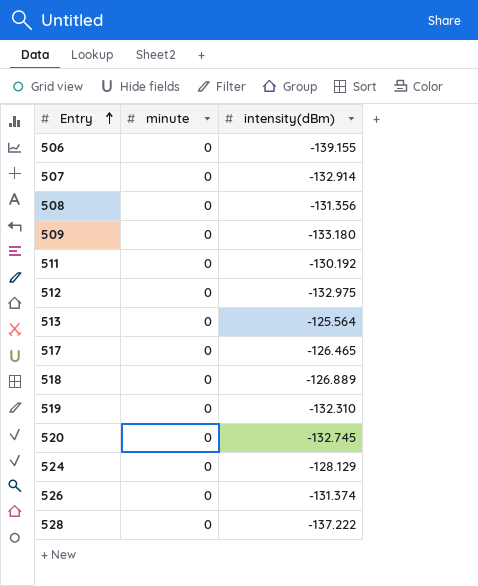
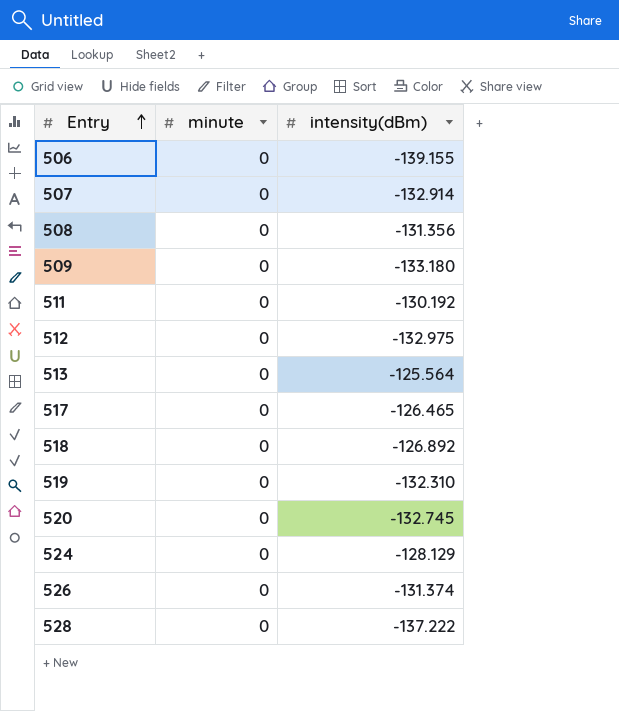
518 | intensity(dBm): -126.889 -> -126.892

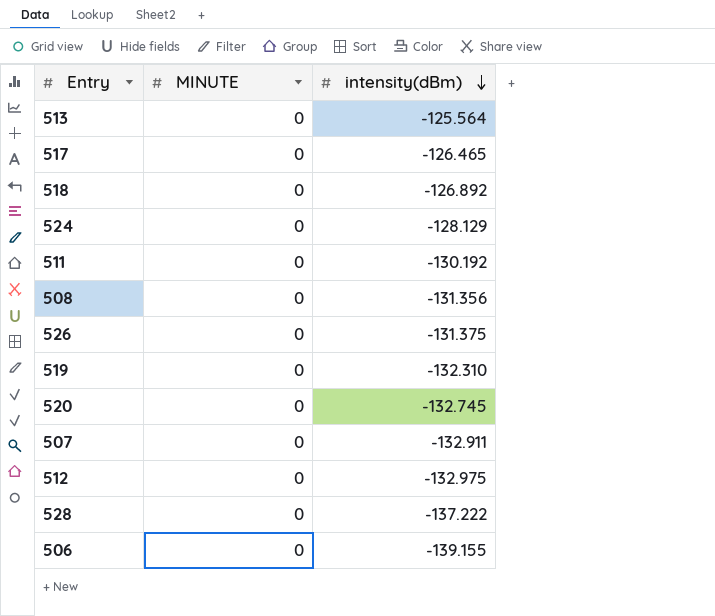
row order: Entry ascending -> intensity(dBm) descending
column name: minute -> MINUTE
row 509: 0 | -133.180 -> none
526 | intensity(dBm): -131.374 -> -131.375
507 | intensity(dBm): -132.914 -> -132.911

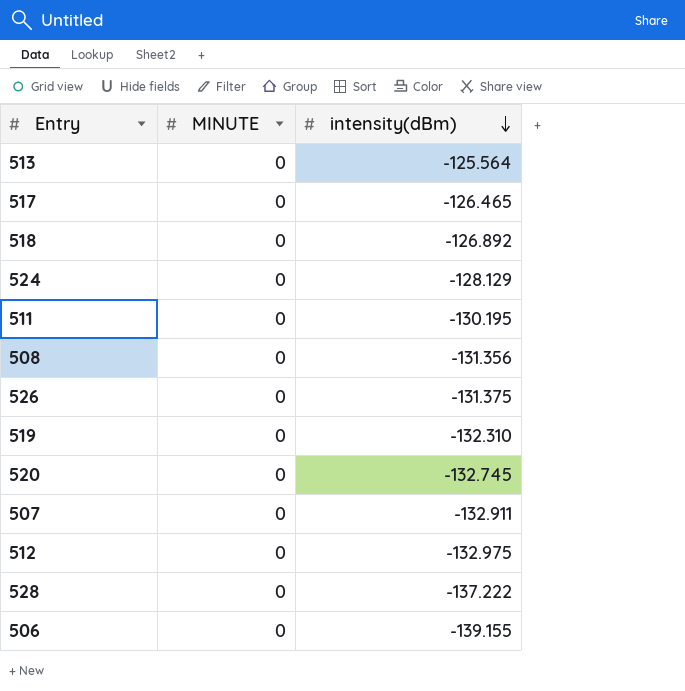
511 | intensity(dBm): -130.192 -> -130.195

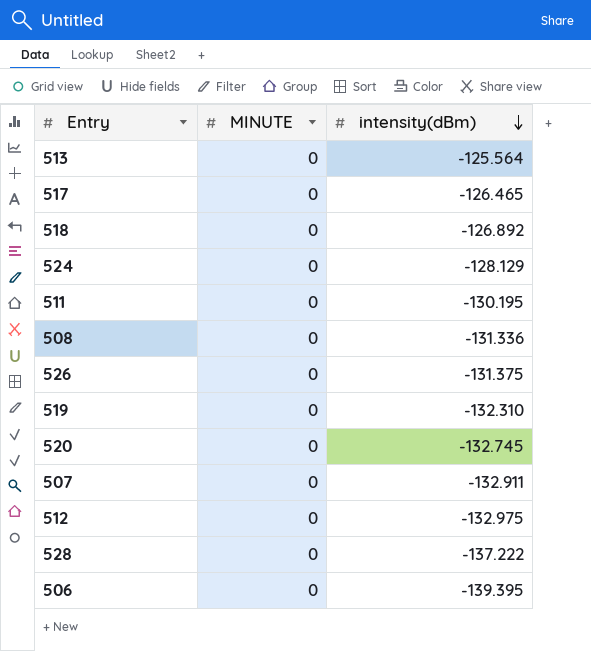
508 | intensity(dBm): -131.356 -> -131.336
506 | intensity(dBm): -139.155 -> -139.395

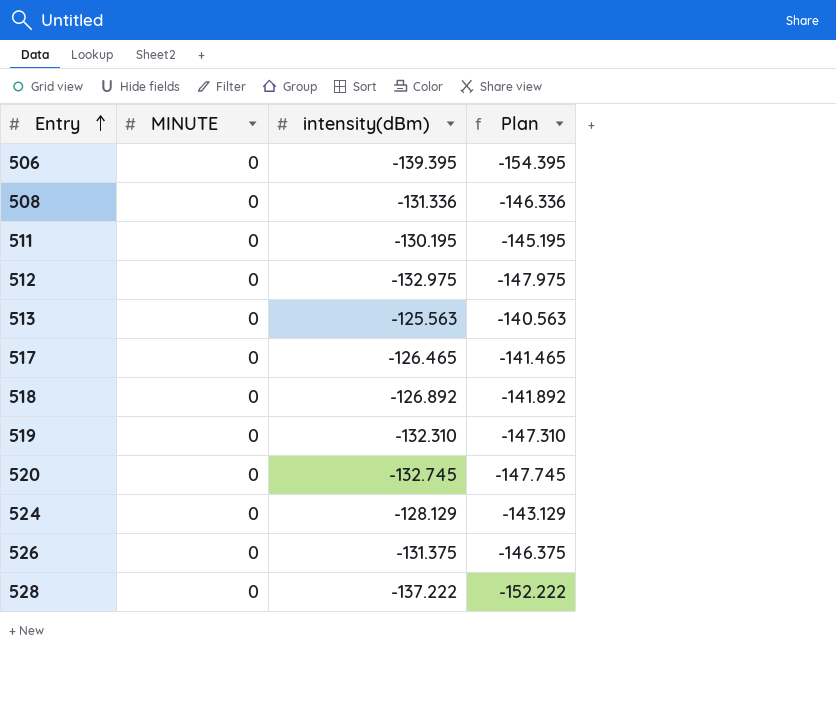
row order: intensity(dBm) descending -> Entry ascending
column Plan | formula: none -> [intensity(dBm)] - 15
row 507: 0 | -132.911 -> none
513 | intensity(dBm): -125.564 -> -125.563

